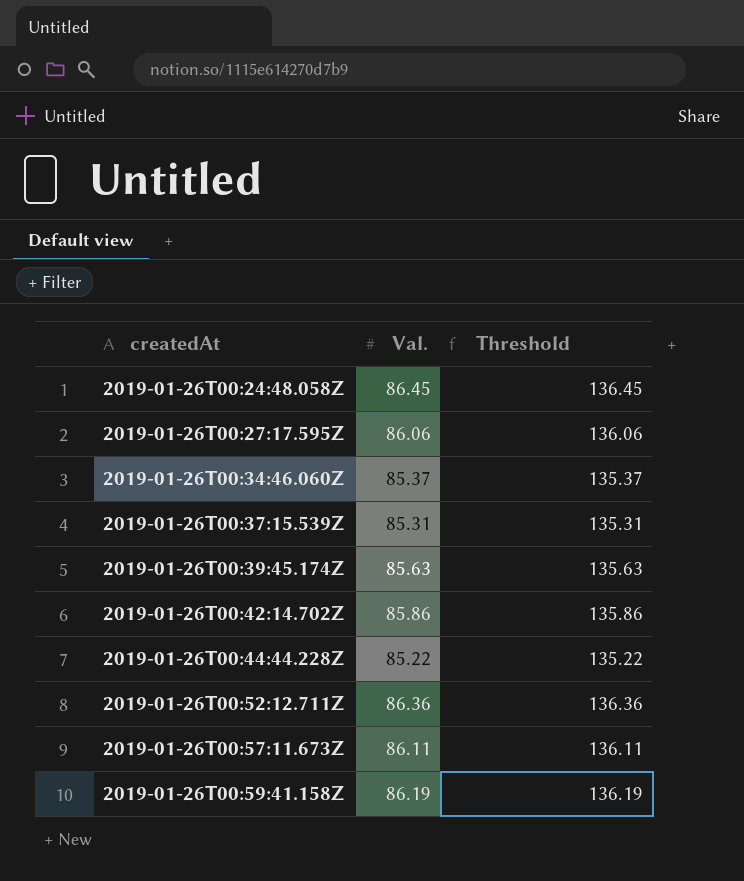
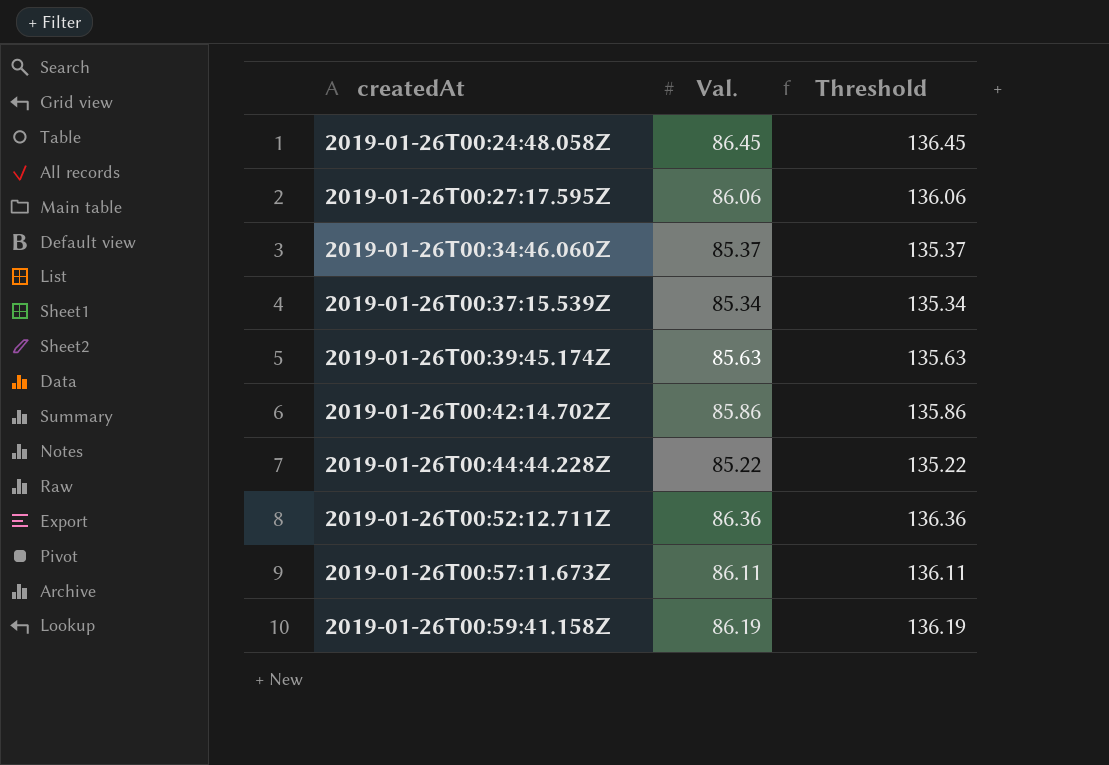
2019-01-26T00:37:15.539Z | Val.: 85.31 -> 85.34
2019-01-26T00:37:15.539Z | Threshold: 135.31 -> 135.34

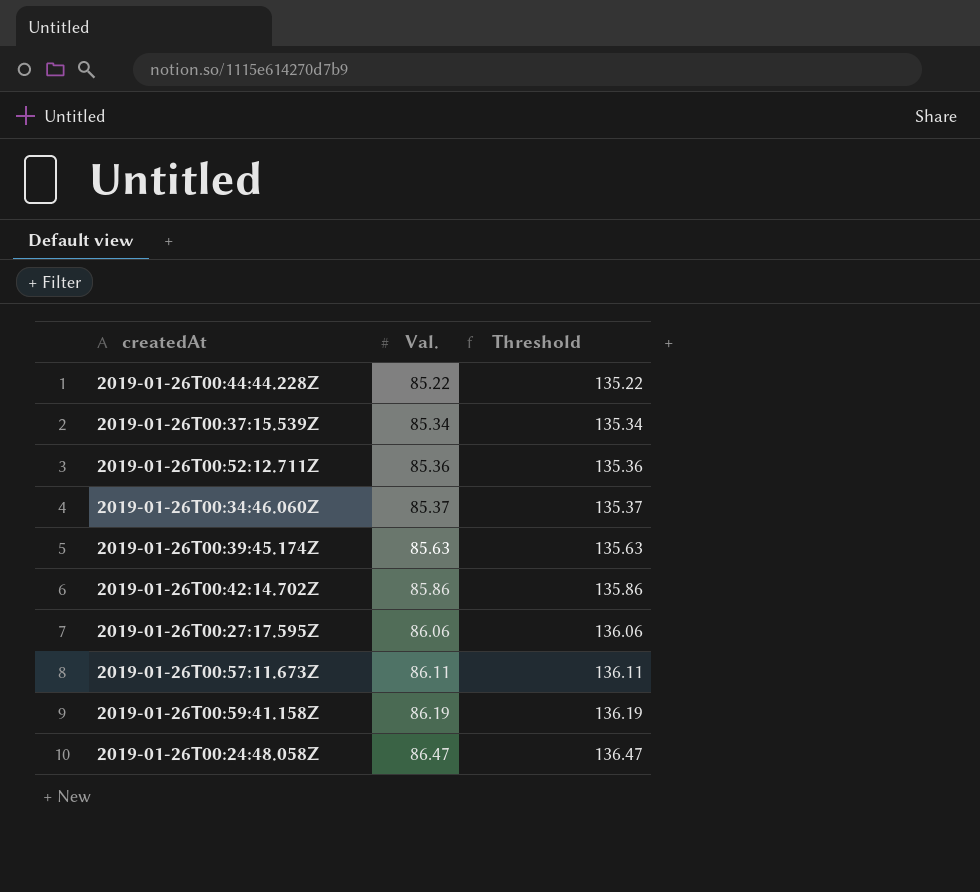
row order: createdAt ascending -> Val. ascending
2019-01-26T00:52:12.711Z | Val.: 86.36 -> 85.36
2019-01-26T00:52:12.711Z | Threshold: 136.36 -> 135.36
2019-01-26T00:24:48.058Z | Val.: 86.45 -> 86.47
2019-01-26T00:24:48.058Z | Threshold: 136.45 -> 136.47

